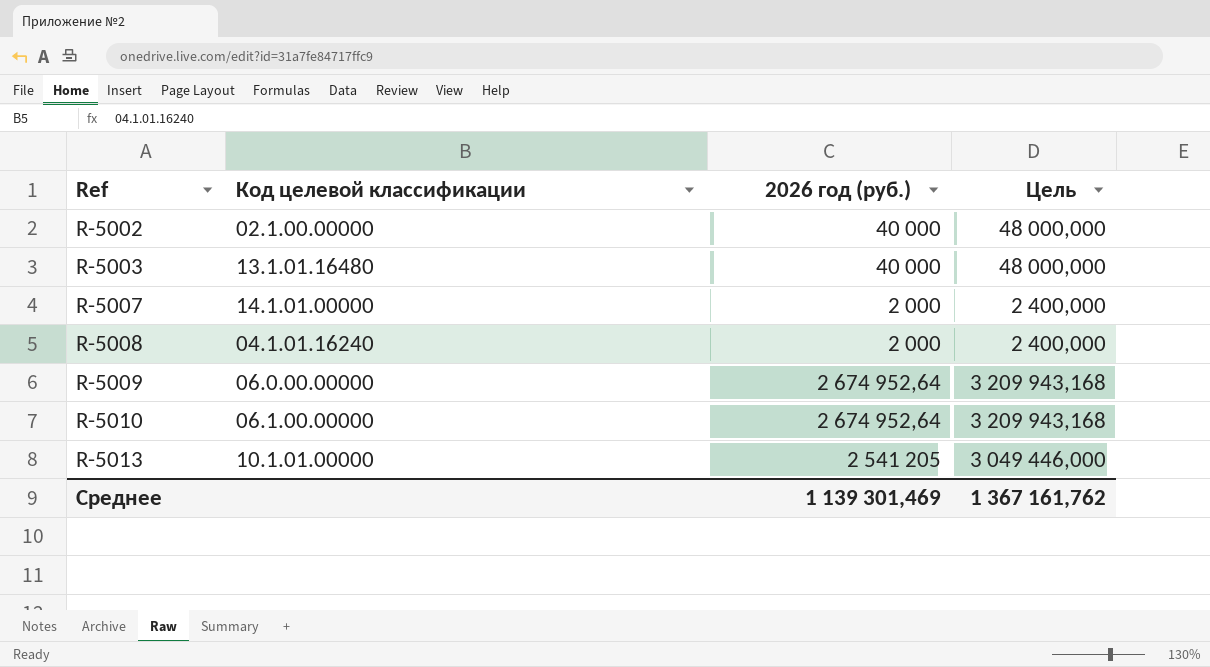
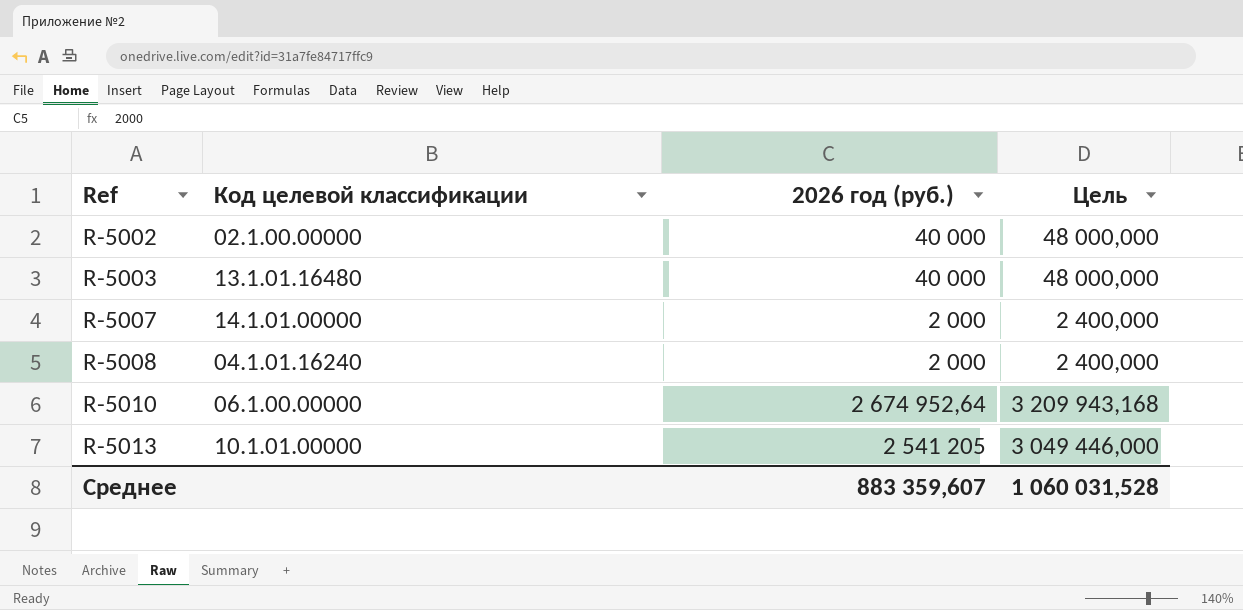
row R-5009: 06.0.00.00000 | 2 674 952,64 | 3 209 943,168 -> none
Среднее | 2026 год (руб.): 1 139 301,469 -> 883 359,607
Среднее | Цель: 1 367 161,762 -> 1 060 031,528

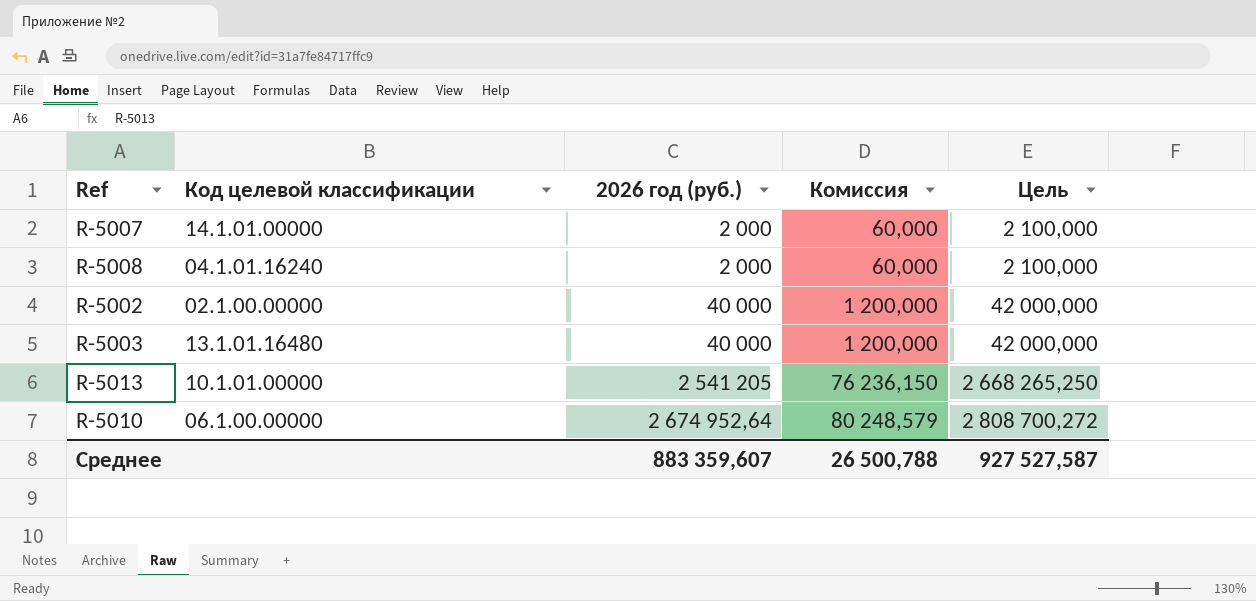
row order: Ref ascending -> 2026 год (руб.) ascending
column Комиссия | formula: none -> [2026 год (руб.)] * 0,03
column Цель | formula: [2026 год (руб.)] * 1,2 -> [2026 год (руб.)] * 1,05
Среднее | Цель: 1 060 031,528 -> 927 527,587

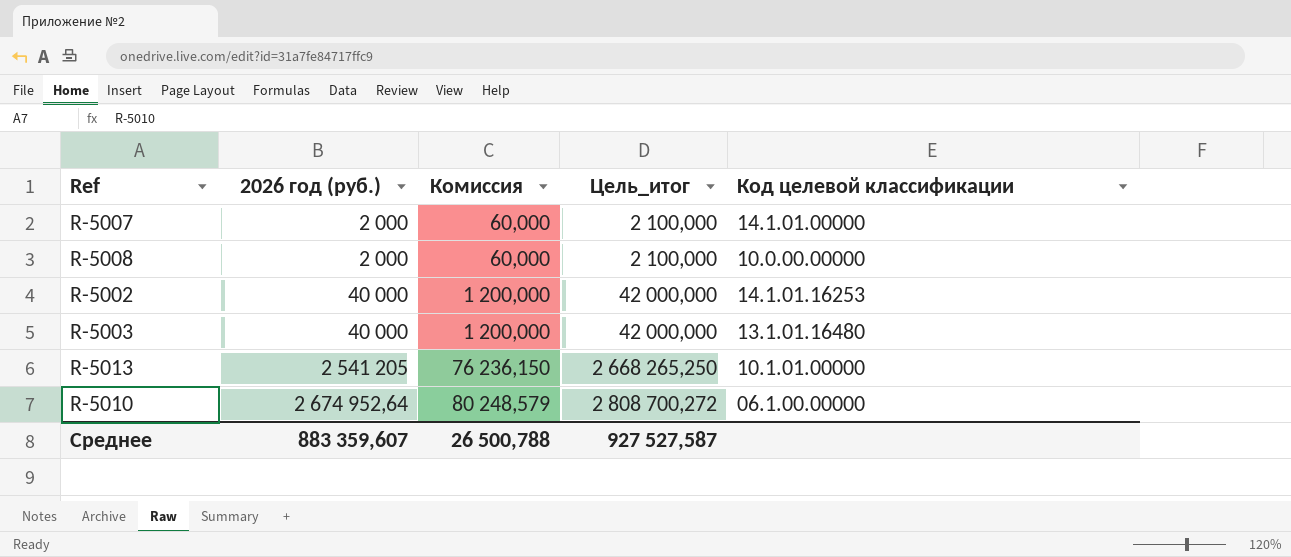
column name: Цель -> Цель_итог
column Код целевой классификации | position: 2 -> 5
R-5008 | Код целевой классификации: 04.1.01.16240 -> 10.0.00.00000
R-5002 | Код целевой классификации: 02.1.00.00000 -> 14.1.01.16253

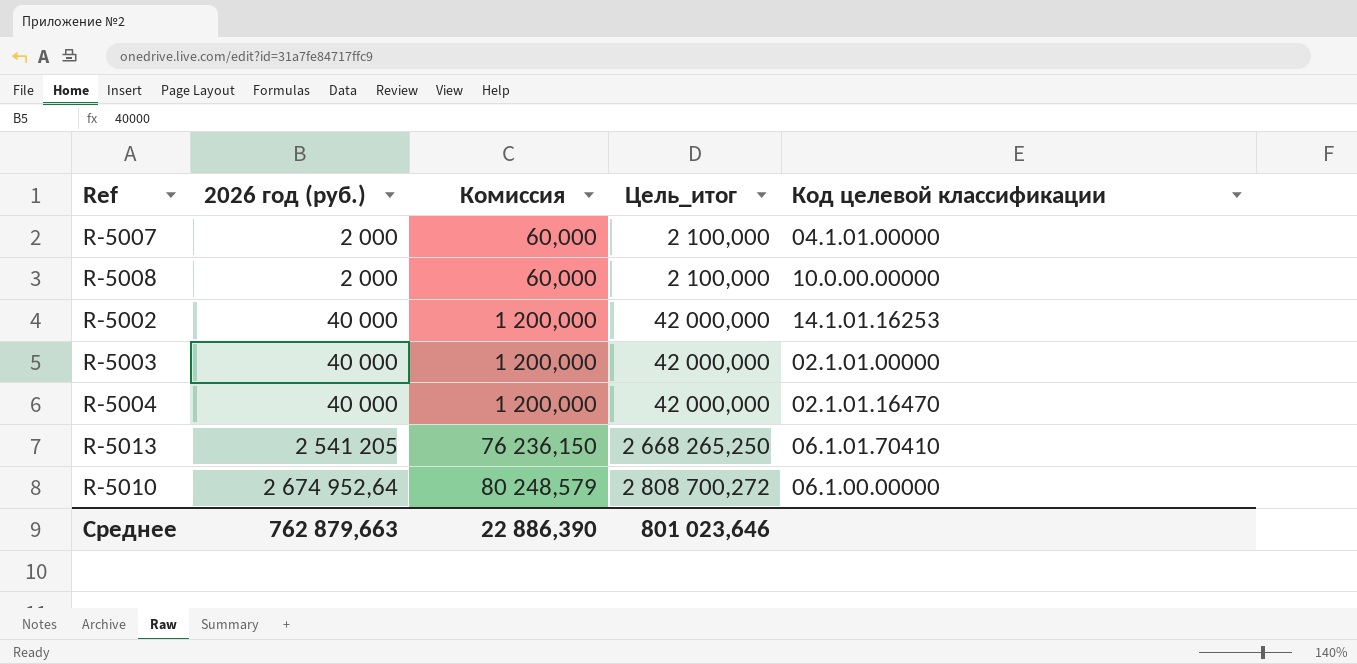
R-5007 | Код целевой классификации: 14.1.01.00000 -> 04.1.01.00000
R-5003 | Код целевой классификации: 13.1.01.16480 -> 02.1.01.00000
row R-5004: none -> 40 000 | 1 200,000 | 42 000,000 | 02.1.01.16470
R-5013 | Код целевой классификации: 10.1.01.00000 -> 06.1.01.70410
Среднее | 2026 год (руб.): 883 359,607 -> 762 879,663
Среднее | Комиссия: 26 500,788 -> 22 886,390
Среднее | Цель_итог: 927 527,587 -> 801 023,646

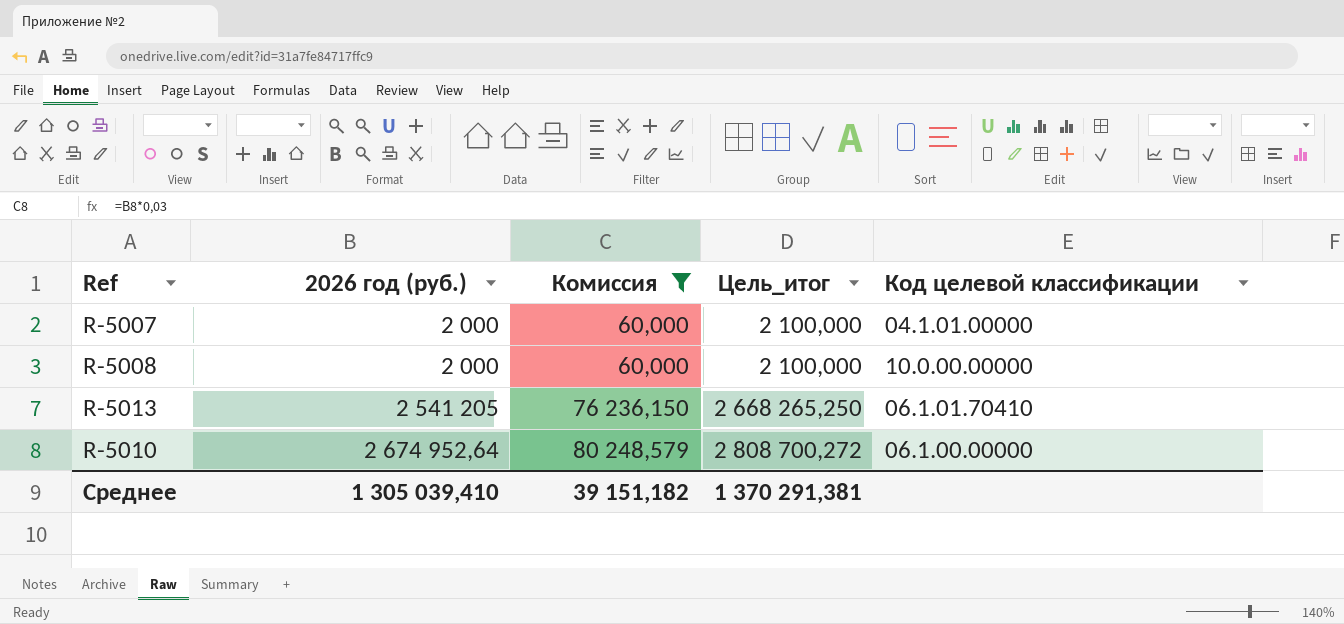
filter: none -> Комиссия != 1 200,000
Среднее | 2026 год (руб.): 762 879,663 -> 1 305 039,410
Среднее | Комиссия: 22 886,390 -> 39 151,182
Среднее | Цель_итог: 801 023,646 -> 1 370 291,381

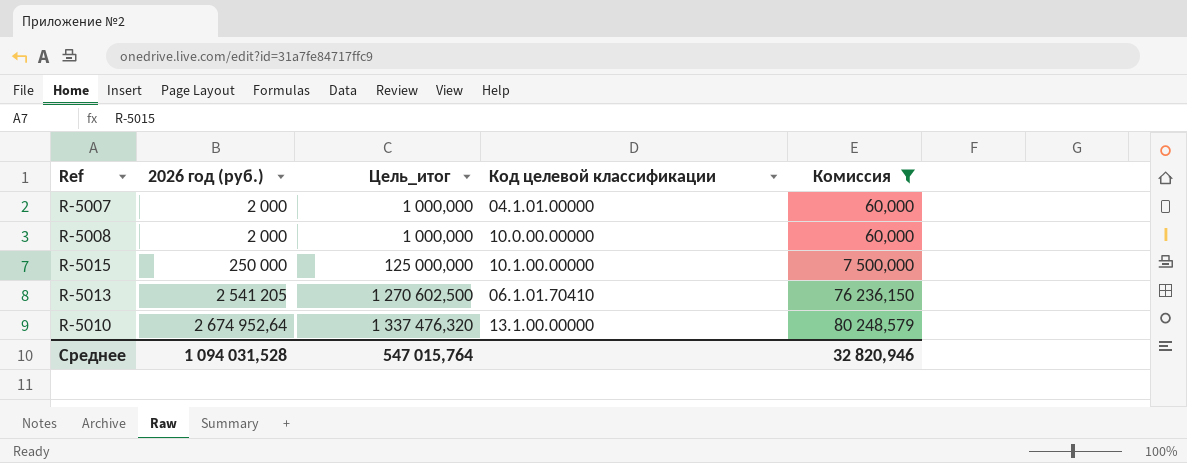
column Цель_итог | formula: [2026 год (руб.)] * 1,05 -> [2026 год (руб.)] * 0,5
column Комиссия | position: 3 -> 5
row R-5015: none -> 250 000 | 125 000,000 | 10.1.00.00000 | 7 500,000
R-5010 | Код целевой классификации: 06.1.00.00000 -> 13.1.00.00000
Среднее | 2026 год (руб.): 1 305 039,410 -> 1 094 031,528
Среднее | Цель_итог: 1 370 291,381 -> 547 015,764
Среднее | Комиссия: 39 151,182 -> 32 820,946

